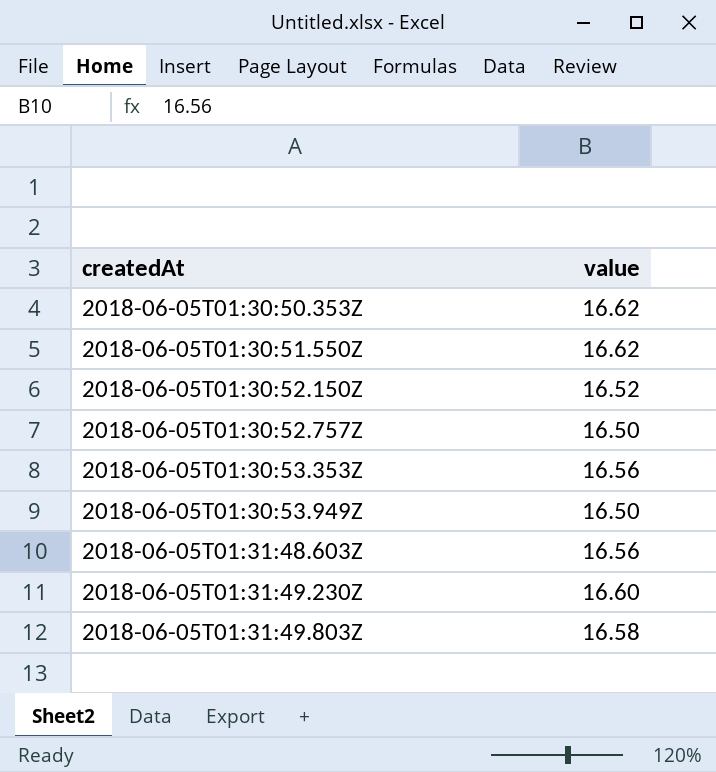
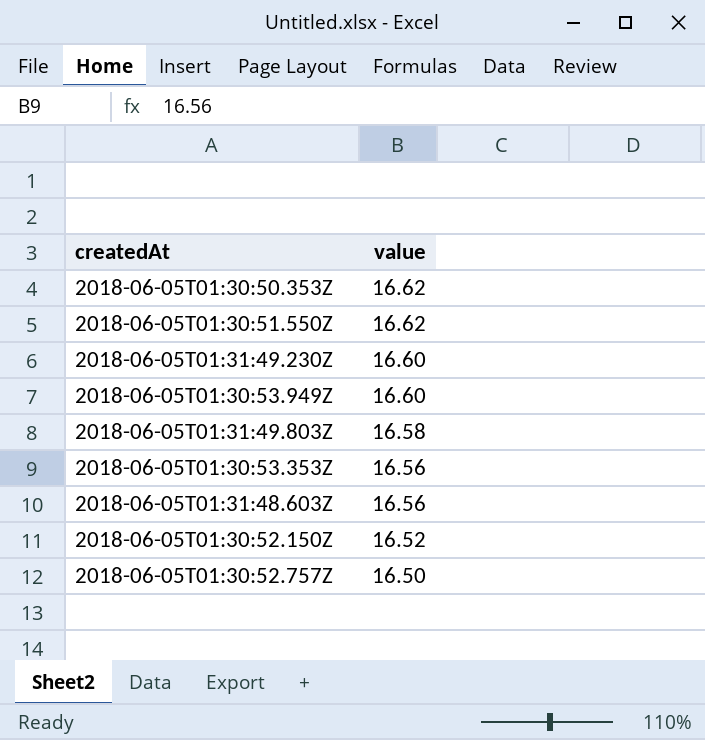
row order: createdAt ascending -> value descending
2018-06-05T01:30:53.949Z | value: 16.50 -> 16.60

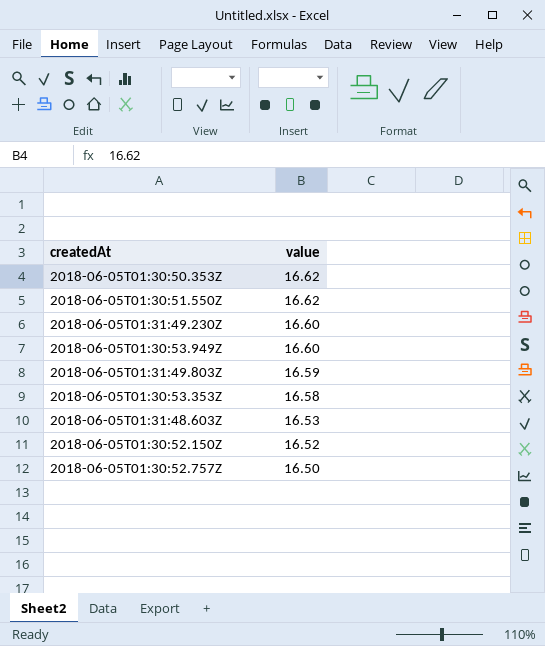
2018-06-05T01:31:49.803Z | value: 16.58 -> 16.59
2018-06-05T01:30:53.353Z | value: 16.56 -> 16.58
2018-06-05T01:31:48.603Z | value: 16.56 -> 16.53

